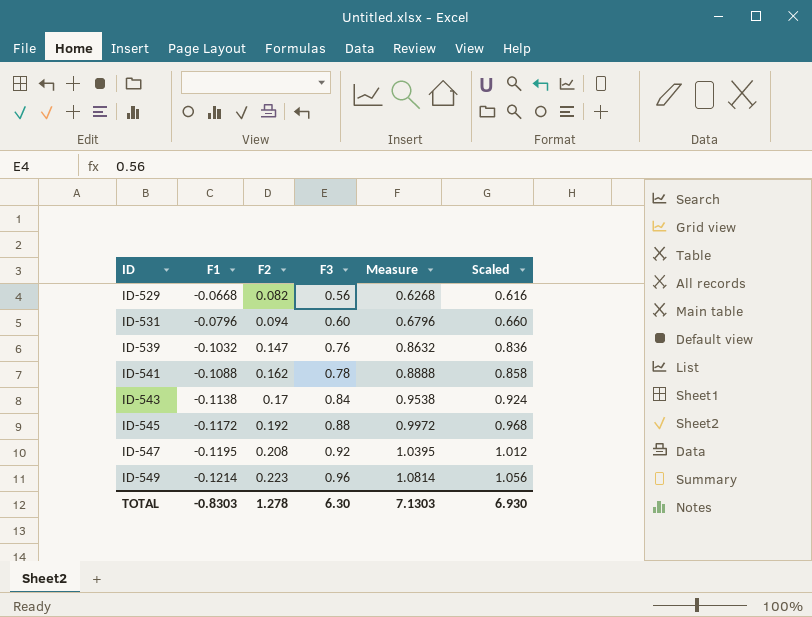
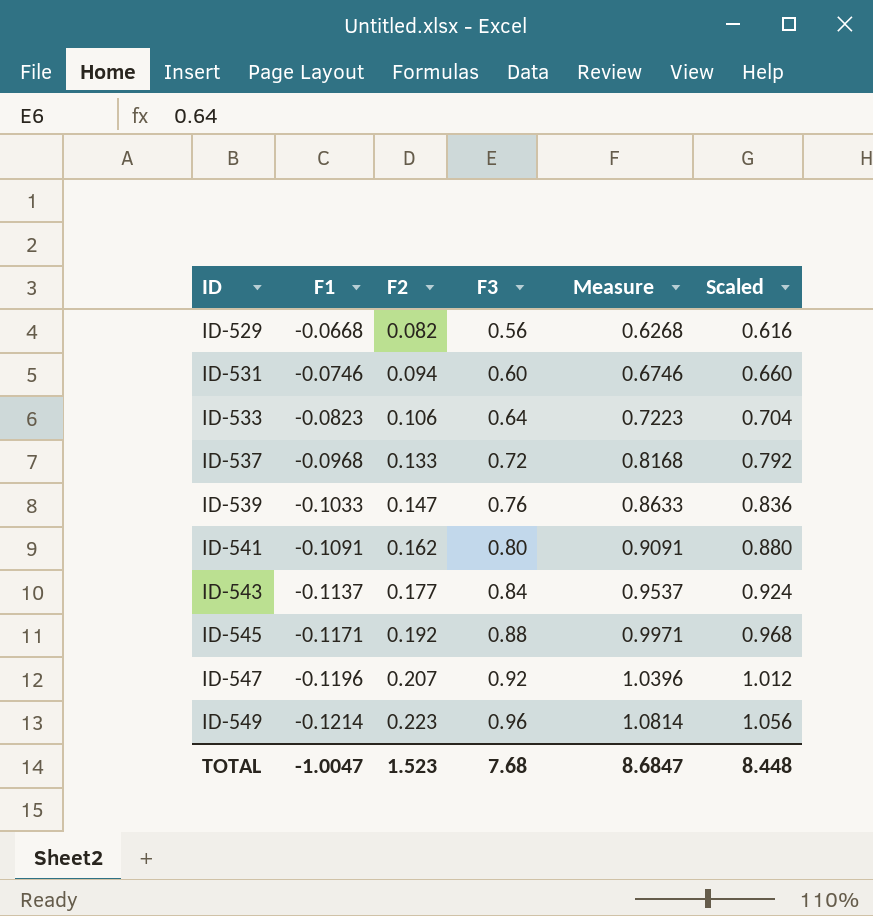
ID-531 | F1: -0.0796 -> -0.0746
ID-531 | Measure: 0.6796 -> 0.6746
row ID-533: none -> -0.0823 | 0.106 | 0.64 | 0.7223 | 0.704
row ID-537: none -> -0.0968 | 0.133 | 0.72 | 0.8168 | 0.792
ID-539 | F1: -0.1032 -> -0.1033
ID-539 | Measure: 0.8632 -> 0.8633
ID-541 | F1: -0.1088 -> -0.1091
ID-541 | F3: 0.78 -> 0.80
ID-541 | Measure: 0.8888 -> 0.9091
ID-541 | Scaled: 0.858 -> 0.880
ID-543 | F1: -0.1138 -> -0.1137
ID-543 | F2: 0.17 -> 0.177
ID-543 | Measure: 0.9538 -> 0.9537
ID-545 | F1: -0.1172 -> -0.1171
ID-545 | Measure: 0.9972 -> 0.9971
ID-547 | F1: -0.1195 -> -0.1196
ID-547 | F2: 0.208 -> 0.207
ID-547 | Measure: 1.0395 -> 1.0396
TOTAL | F1: -0.8303 -> -1.0047
TOTAL | F2: 1.278 -> 1.523
TOTAL | F3: 6.30 -> 7.68
TOTAL | Measure: 7.1303 -> 8.6847
TOTAL | Scaled: 6.930 -> 8.448

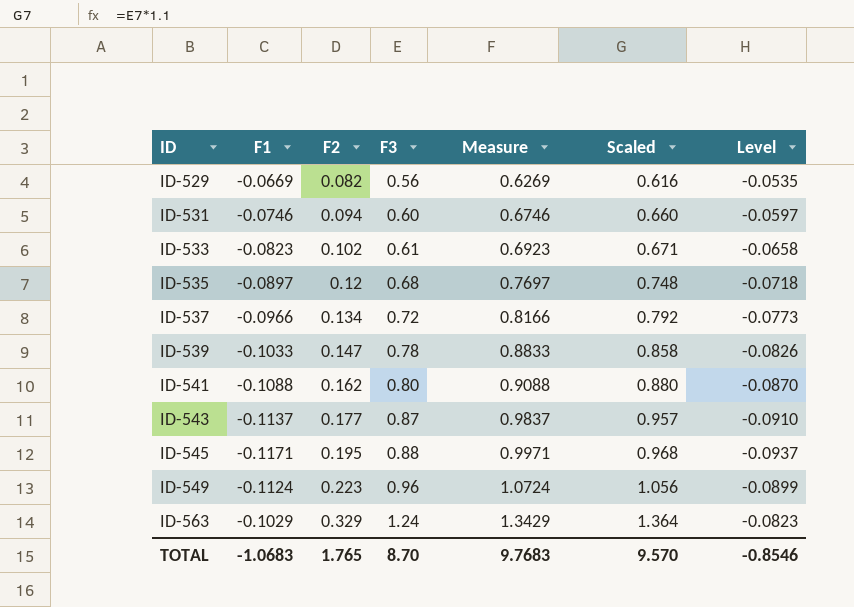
column Level | formula: none -> [F1] * 0.8
row ID-547: -0.1196 | 0.207 | 0.92 | 1.0396 | 1.012 -> none
ID-529 | F1: -0.0668 -> -0.0669
ID-529 | Measure: 0.6268 -> 0.6269
ID-533 | F2: 0.106 -> 0.102
ID-533 | F3: 0.64 -> 0.61
ID-533 | Measure: 0.7223 -> 0.6923
ID-533 | Scaled: 0.704 -> 0.671
row ID-535: none -> -0.0897 | 0.12 | 0.68 | 0.7697 | 0.748 | -0.0718
ID-537 | F1: -0.0968 -> -0.0966
ID-537 | F2: 0.133 -> 0.134
ID-537 | Measure: 0.8168 -> 0.8166
ID-539 | F3: 0.76 -> 0.78
ID-539 | Measure: 0.8633 -> 0.8833
ID-539 | Scaled: 0.836 -> 0.858
ID-541 | F1: -0.1091 -> -0.1088
ID-541 | Measure: 0.9091 -> 0.9088
ID-543 | F3: 0.84 -> 0.87
ID-543 | Measure: 0.9537 -> 0.9837
ID-543 | Scaled: 0.924 -> 0.957
ID-545 | F2: 0.192 -> 0.195
ID-549 | F1: -0.1214 -> -0.1124
ID-549 | Measure: 1.0814 -> 1.0724
row ID-563: none -> -0.1029 | 0.329 | 1.24 | 1.3429 | 1.364 | -0.0823
TOTAL | F1: -1.0047 -> -1.0683
TOTAL | F2: 1.523 -> 1.765
TOTAL | F3: 7.68 -> 8.70
TOTAL | Measure: 8.6847 -> 9.7683
TOTAL | Scaled: 8.448 -> 9.570

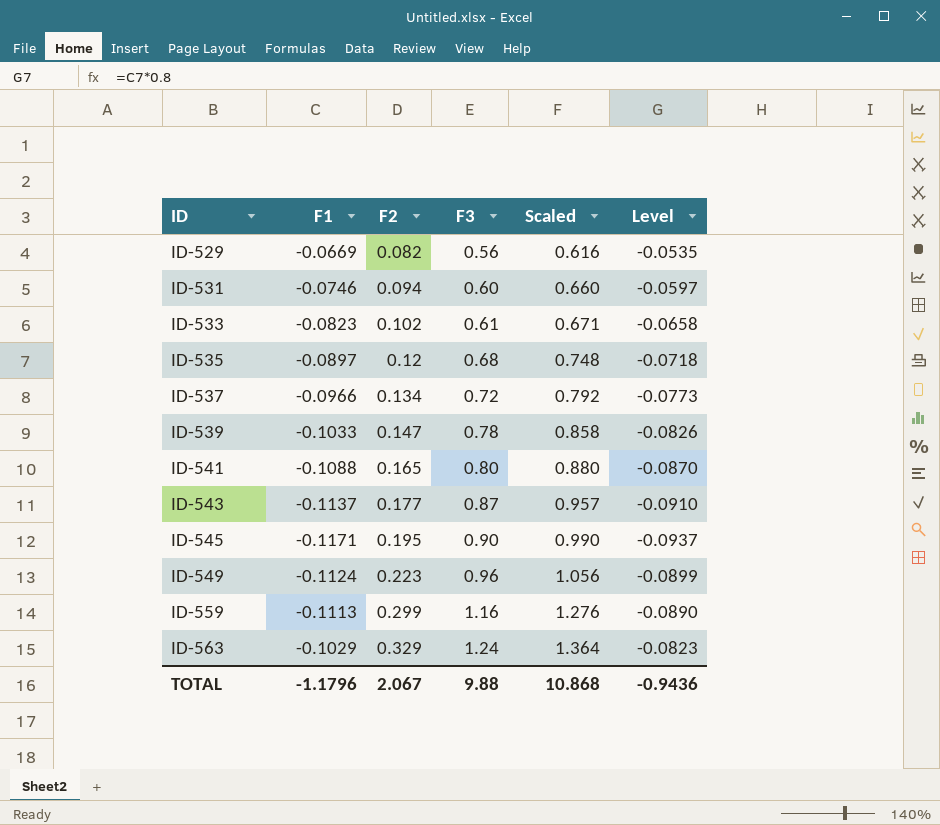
column Measure | formula: [F3] - [F1] -> none
ID-541 | F2: 0.162 -> 0.165
ID-545 | F3: 0.88 -> 0.90
ID-545 | Scaled: 0.968 -> 0.990
row ID-559: none -> -0.1113 | 0.299 | 1.16 | 1.276 | -0.0890
TOTAL | F1: -1.0683 -> -1.1796
TOTAL | F2: 1.765 -> 2.067
TOTAL | F3: 8.70 -> 9.88
TOTAL | Scaled: 9.570 -> 10.868
TOTAL | Level: -0.8546 -> -0.9436

